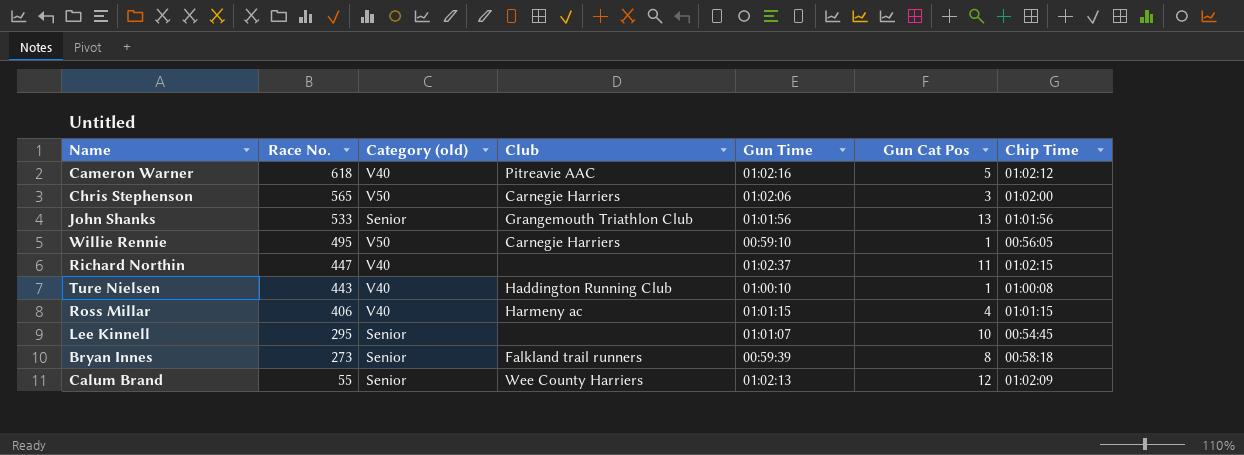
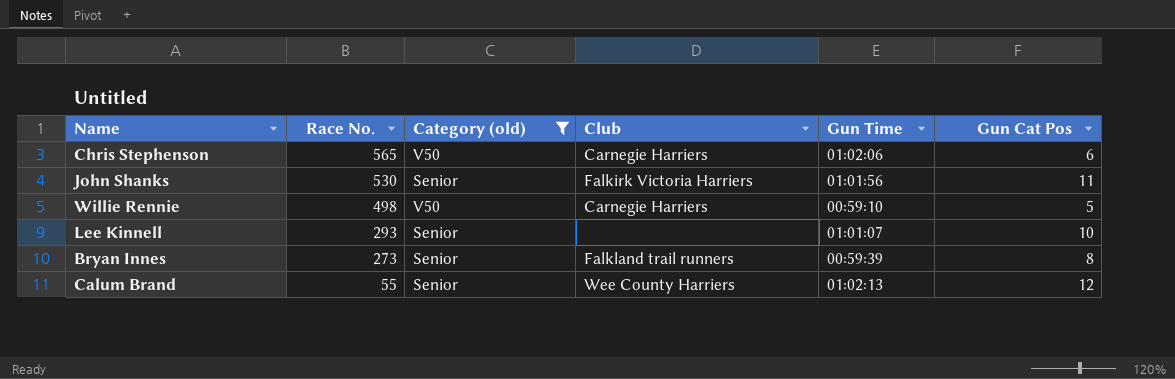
filter: none -> Category (old) != V40
column Chip Time | position: 7 -> none
Chris Stephenson | Gun Cat Pos: 3 -> 6
John Shanks | Race No.: 533 -> 530
John Shanks | Club: Grangemouth Triathlon Club -> Falkirk Victoria Harriers
John Shanks | Gun Cat Pos: 13 -> 11
Willie Rennie | Race No.: 495 -> 498
Willie Rennie | Gun Cat Pos: 1 -> 5
Lee Kinnell | Race No.: 295 -> 293

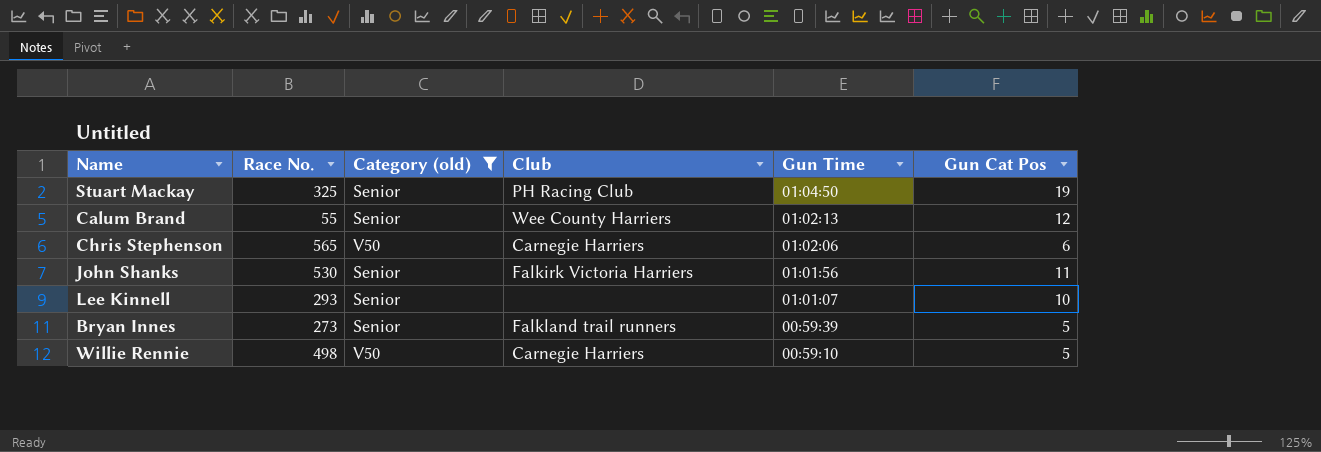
row order: Race No. descending -> Gun Time descending
row Stuart Mackay: none -> 325 | Senior | PH Racing Club | 01:04:50 | 19
Bryan Innes | Gun Cat Pos: 8 -> 5

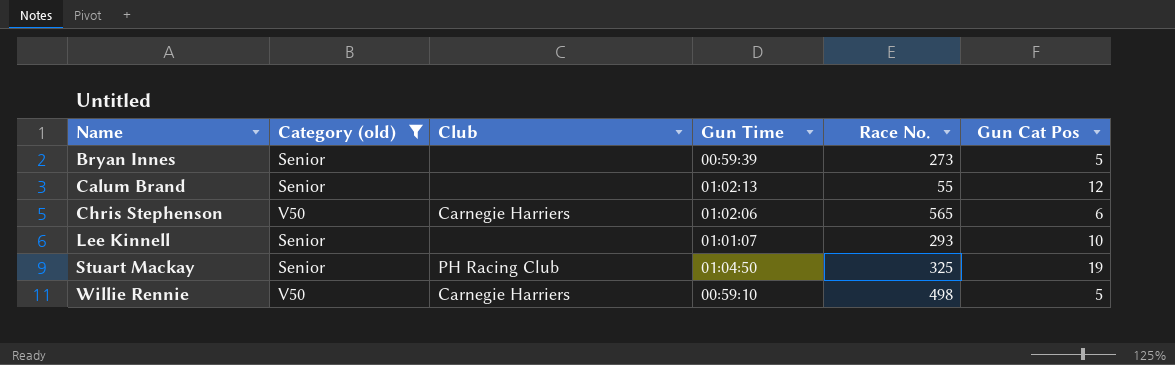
row order: Gun Time descending -> Name ascending
column Race No. | position: 2 -> 5
row John Shanks: 530 | Senior | Falkirk Victoria Harriers | 01:01:56 | 11 -> none
Bryan Innes | Club: Falkland trail runners -> none
Calum Brand | Club: Wee County Harriers -> none

